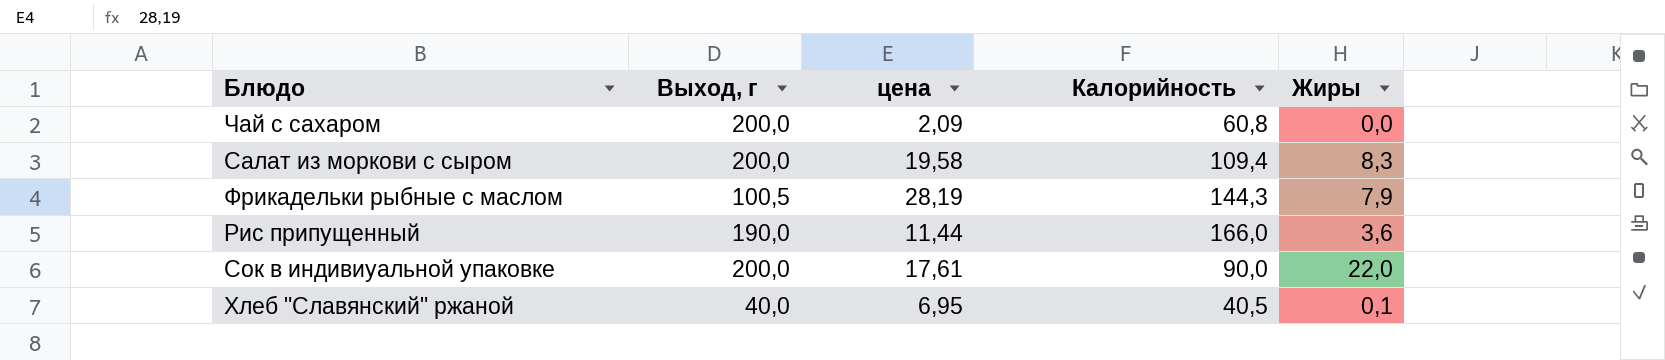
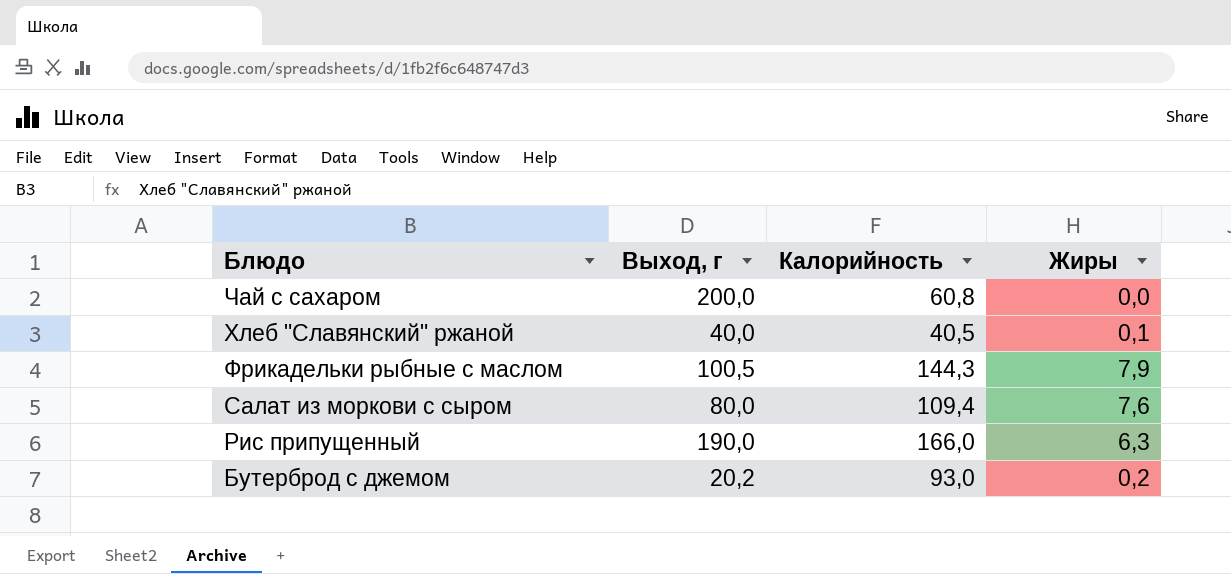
row order: none -> Блюдо descending
column цена | position: 3 -> none
row Сок в индивиуальной упаковке: 200,0 | 17,61 | 90,0 | 22,0 -> none
Салат из моркови с сыром | Выход, г: 200,0 -> 80,0
Салат из моркови с сыром | Жиры: 8,3 -> 7,6
Рис припущенный | Жиры: 3,6 -> 6,3
row Бутерброд с джемом: none -> 20,2 | 93,0 | 0,2

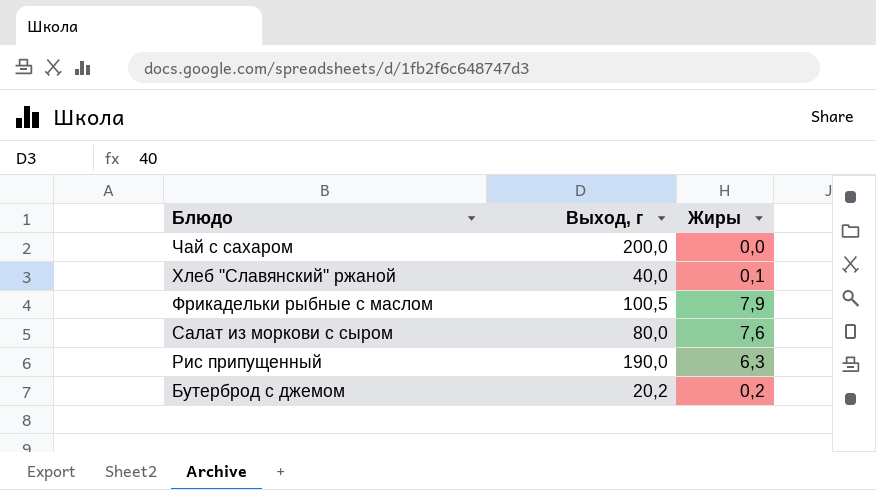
column Калорийность | position: 3 -> none

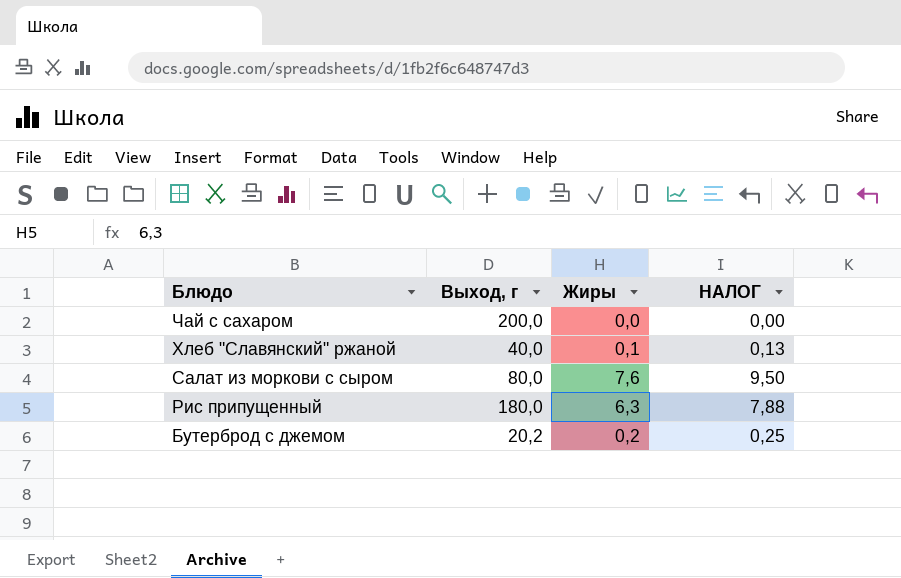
column НАЛОГ | formula: none -> [Жиры] * 1,25
row Фрикадельки рыбные с маслом: 100,5 | 7,9 -> none
Рис припущенный | Выход, г: 190,0 -> 180,0

